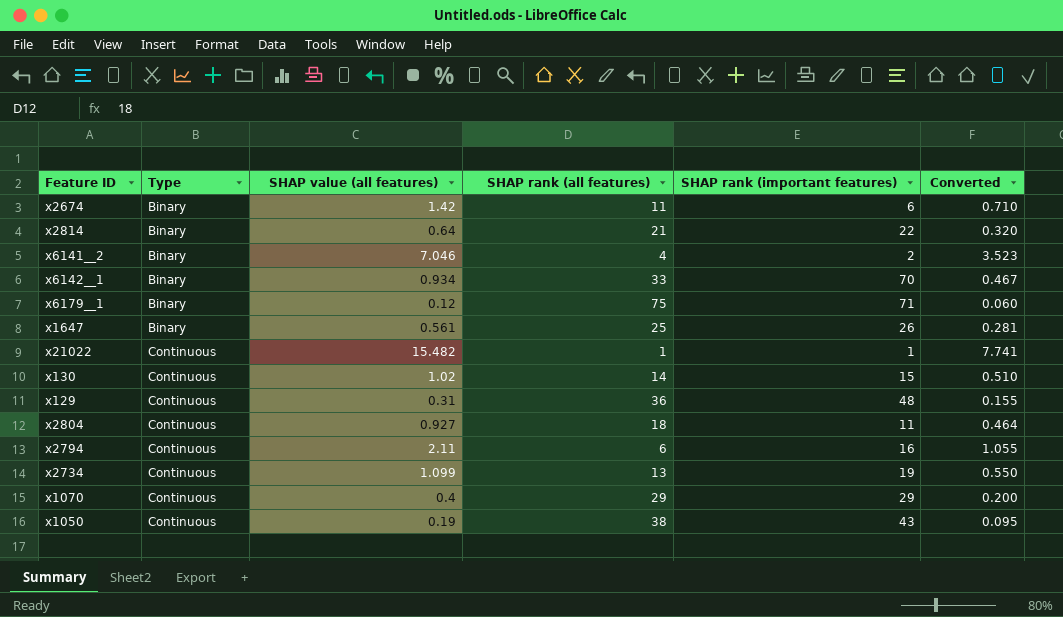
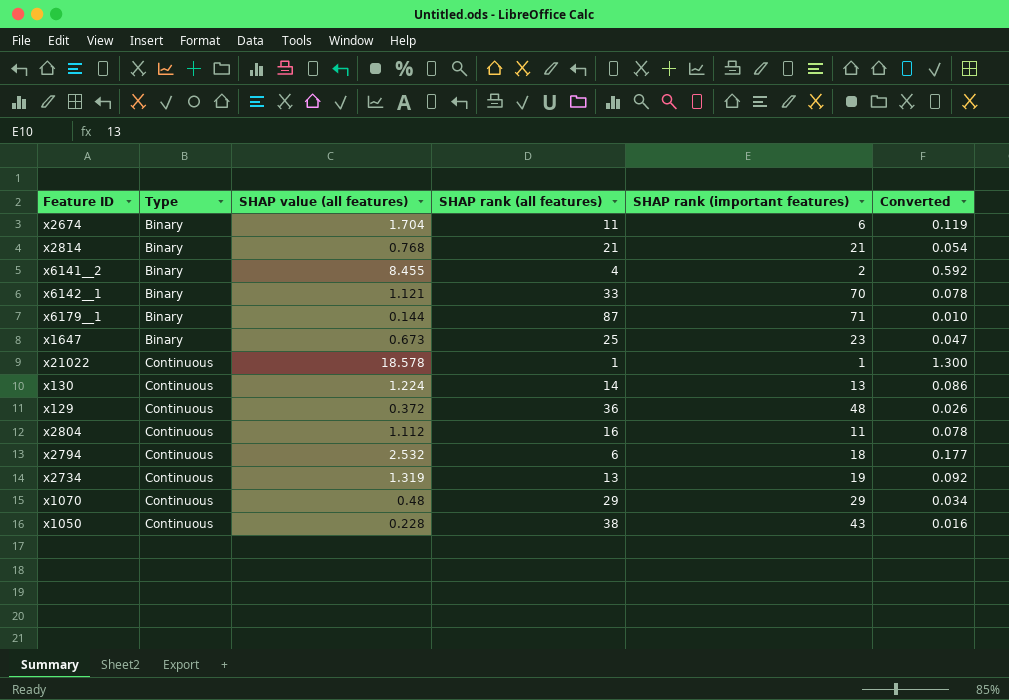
column Converted | formula: [SHAP value (all features)] * 0.5 -> [SHAP value (all features)] * 0.07
x2674 | SHAP value (all features): 1.42 -> 1.704
x2814 | SHAP value (all features): 0.64 -> 0.768
x2814 | SHAP rank (important features): 22 -> 21
x6141__2 | SHAP value (all features): 7.046 -> 8.455
x6142__1 | SHAP value (all features): 0.934 -> 1.121
x6179__1 | SHAP value (all features): 0.12 -> 0.144
x6179__1 | SHAP rank (all features): 75 -> 87
x1647 | SHAP value (all features): 0.561 -> 0.673
x1647 | SHAP rank (important features): 26 -> 23
x21022 | SHAP value (all features): 15.482 -> 18.578
x130 | SHAP value (all features): 1.02 -> 1.224
x130 | SHAP rank (important features): 15 -> 13
x129 | SHAP value (all features): 0.31 -> 0.372
x2804 | SHAP value (all features): 0.927 -> 1.112
x2804 | SHAP rank (all features): 18 -> 16
x2794 | SHAP value (all features): 2.11 -> 2.532
x2794 | SHAP rank (important features): 16 -> 18
x2734 | SHAP value (all features): 1.099 -> 1.319
x1070 | SHAP value (all features): 0.4 -> 0.48
x1050 | SHAP value (all features): 0.19 -> 0.228

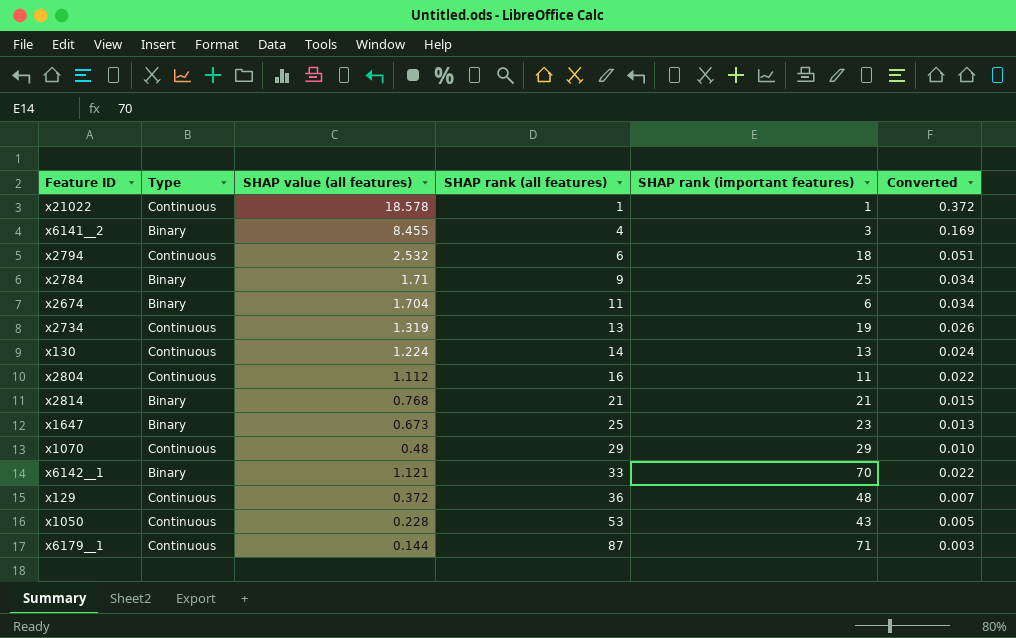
row order: Type ascending -> SHAP rank (all features) ascending
column Converted | formula: [SHAP value (all features)] * 0.07 -> [SHAP value (all features)] * 0.02
x6141__2 | SHAP rank (important features): 2 -> 3
row x2784: none -> Binary | 1.71 | 9 | 25 | 0.034
x1050 | SHAP rank (all features): 38 -> 53
x6179__1 | Type: Binary -> Continuous

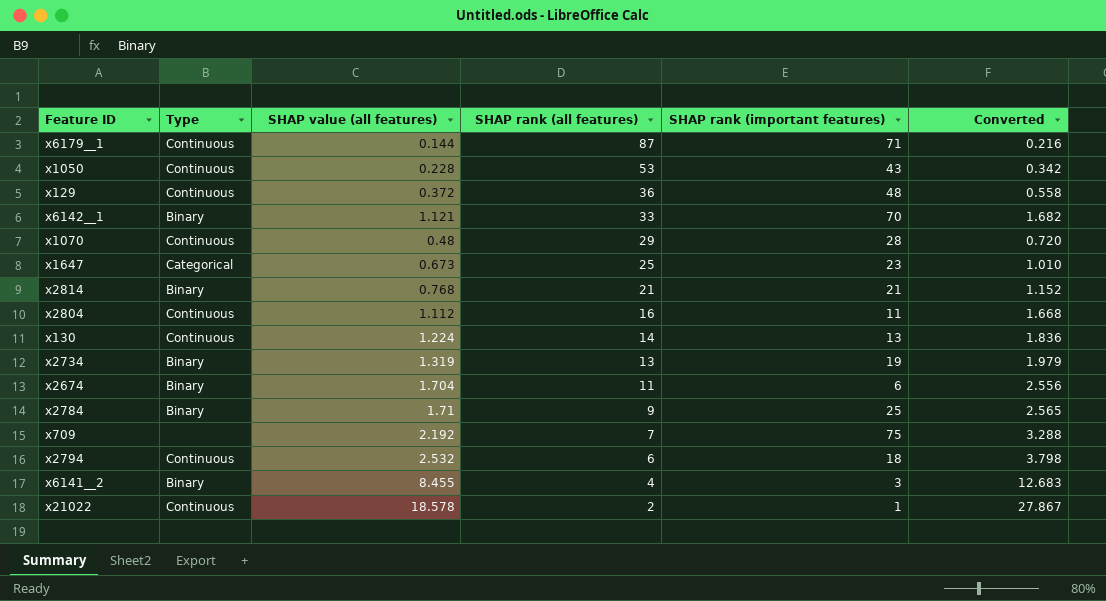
row order: SHAP rank (all features) ascending -> SHAP rank (all features) descending
column Converted | formula: [SHAP value (all features)] * 0.02 -> [SHAP value (all features)] * 1.5
x1070 | SHAP rank (important features): 29 -> 28
x1647 | Type: Binary -> Categorical
x2734 | Type: Continuous -> Binary
row x709: none -> none | 2.192 | 7 | 75 | 3.288
x21022 | SHAP rank (all features): 1 -> 2

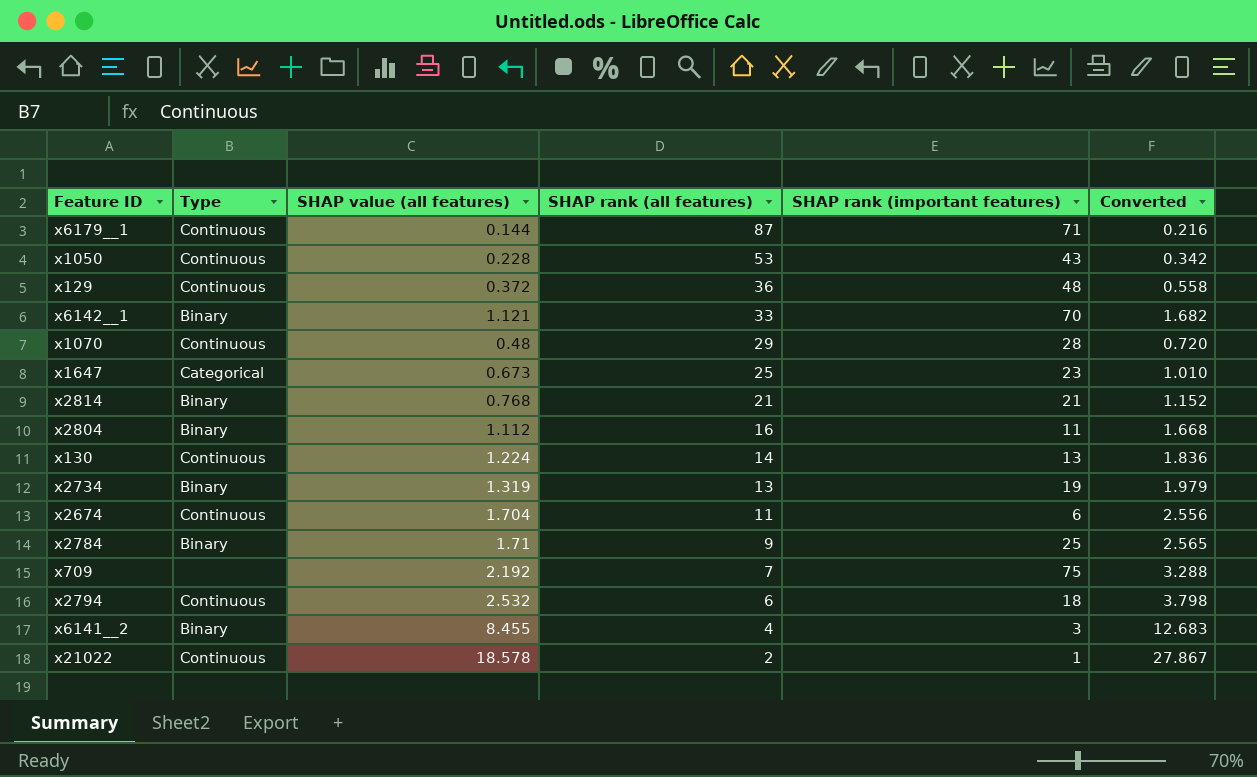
x2804 | Type: Continuous -> Binary
x2674 | Type: Binary -> Continuous

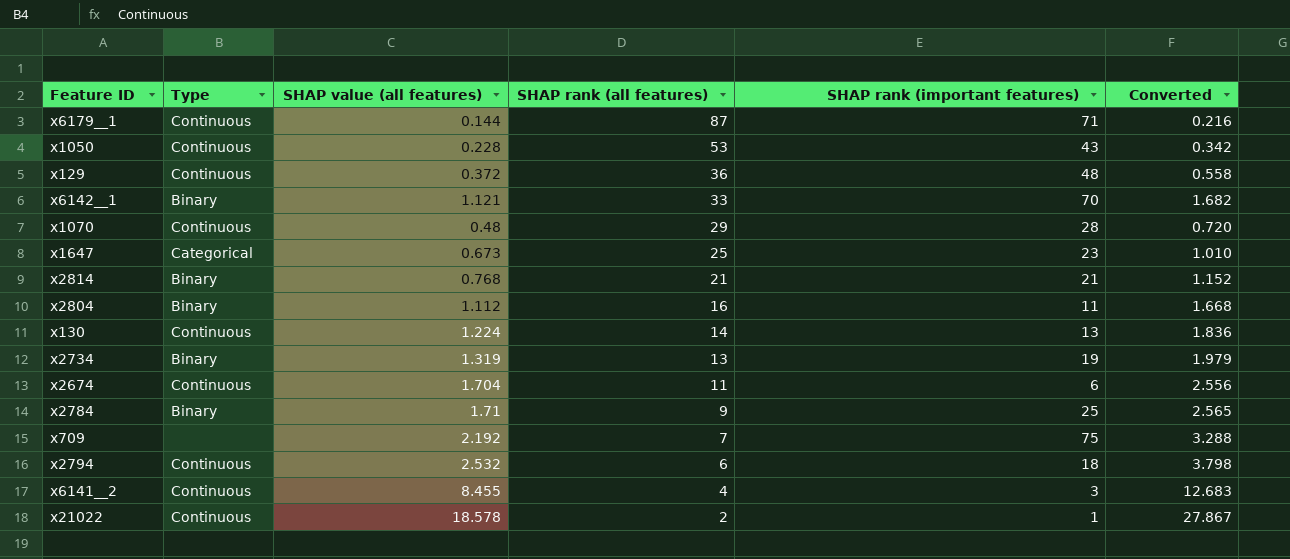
x6141__2 | Type: Binary -> Continuous

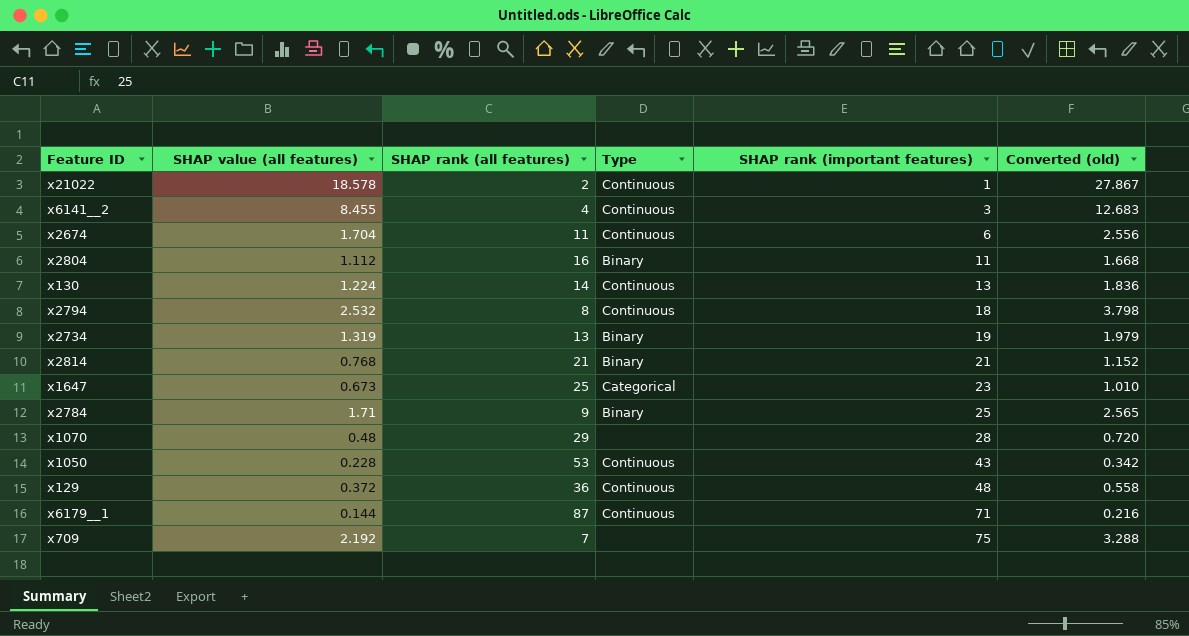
row order: SHAP rank (all features) descending -> SHAP rank (important features) ascending
column Type | position: 2 -> 4
column name: Converted -> Converted (old)
row x6142__1: Binary | 1.121 | 33 | 70 | 1.682 -> none
x2794 | SHAP rank (all features): 6 -> 8
x1070 | Type: Continuous -> none

